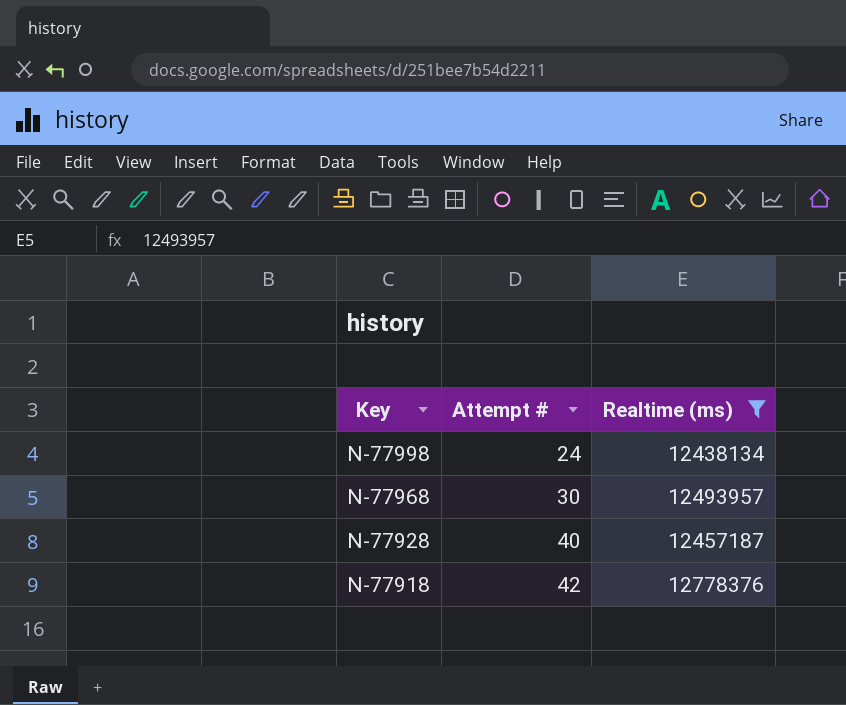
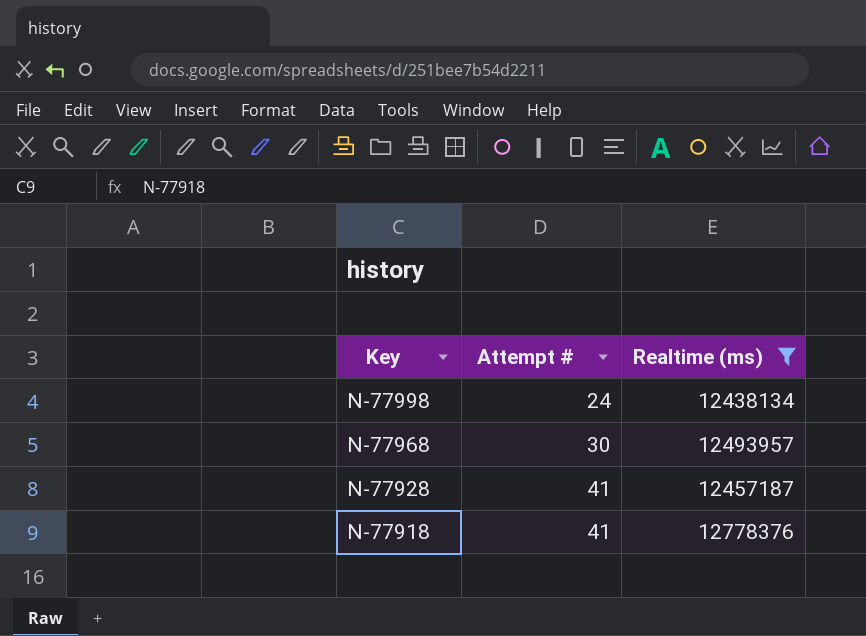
N-77928 | Attempt #: 40 -> 41
N-77918 | Attempt #: 42 -> 41

